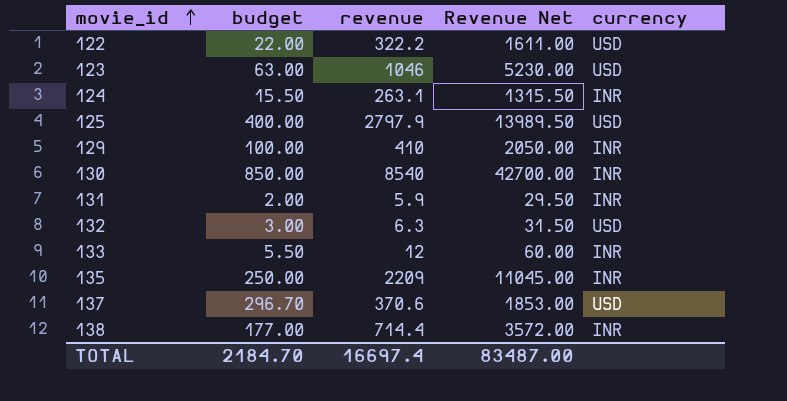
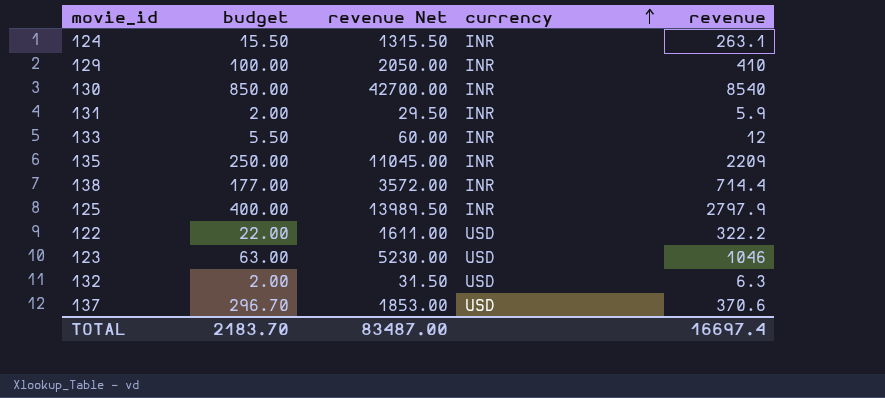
row order: movie_id ascending -> currency ascending
column name: Revenue Net -> revenue Net
column revenue | position: 3 -> 5
125 | currency: USD -> INR
132 | budget: 3.00 -> 2.00
TOTAL | budget: 2184.70 -> 2183.70

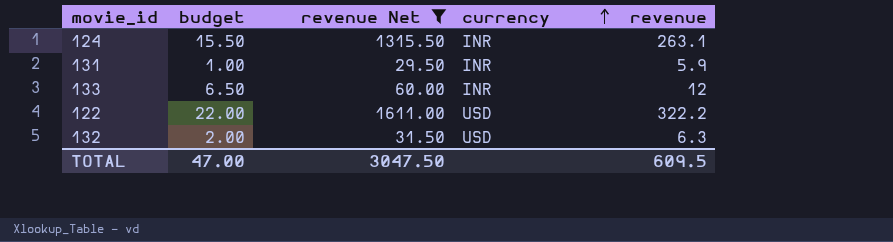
filter: none -> revenue Net <= 1611.00
131 | budget: 2.00 -> 1.00
133 | budget: 5.50 -> 6.50
TOTAL | budget: 2183.70 -> 47.00
TOTAL | revenue Net: 83487.00 -> 3047.50
TOTAL | revenue: 16697.4 -> 609.5

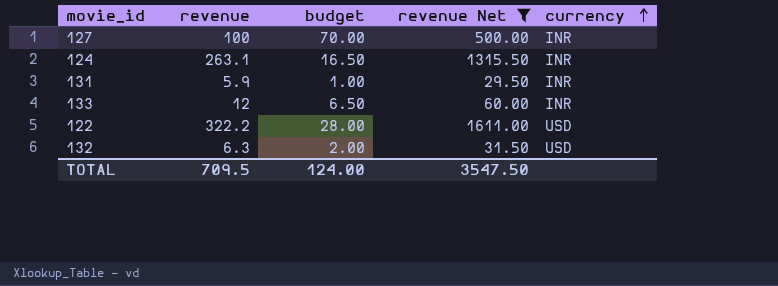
column revenue | position: 5 -> 2
row 127: none -> 100 | 70.00 | 500.00 | INR
124 | budget: 15.50 -> 16.50
122 | budget: 22.00 -> 28.00
TOTAL | revenue: 609.5 -> 709.5
TOTAL | budget: 47.00 -> 124.00
TOTAL | revenue Net: 3047.50 -> 3547.50

